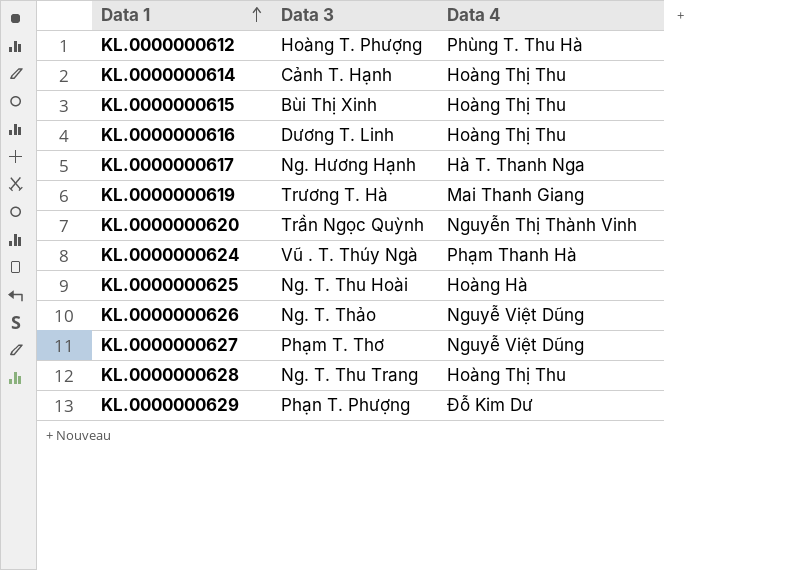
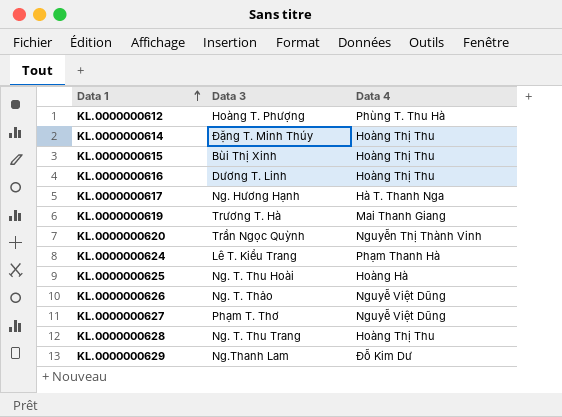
KL.0000000614 | Data 3: Cảnh T. Hạnh -> Đặng T. Minh Thúy
KL.0000000624 | Data 3: Vũ . T. Thúy Ngà -> Lê T. Kiều Trang
KL.0000000629 | Data 3: Phạn T. Phượng -> Ng.Thanh Lam

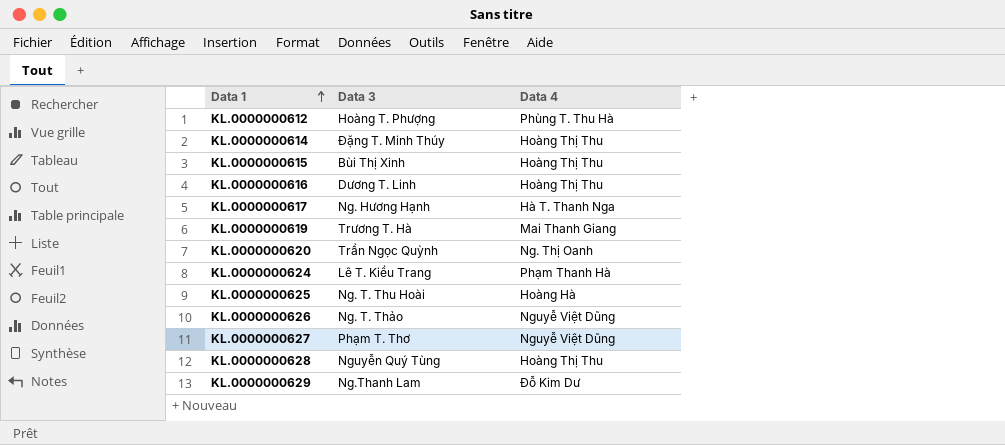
KL.0000000620 | Data 4: Nguyễn Thị Thành Vinh -> Ng. Thị Oanh
KL.0000000628 | Data 3: Ng. T. Thu Trang -> Nguyễn Quý Tùng

